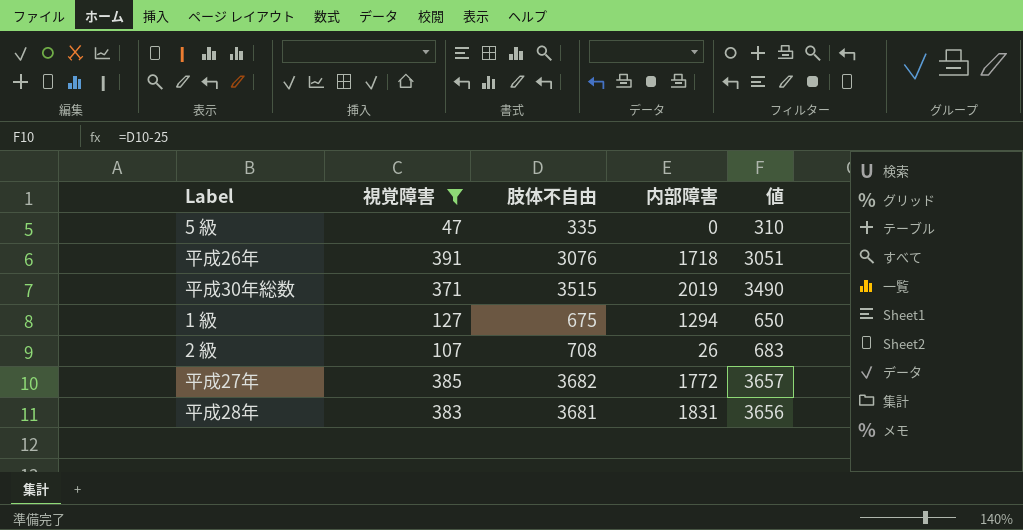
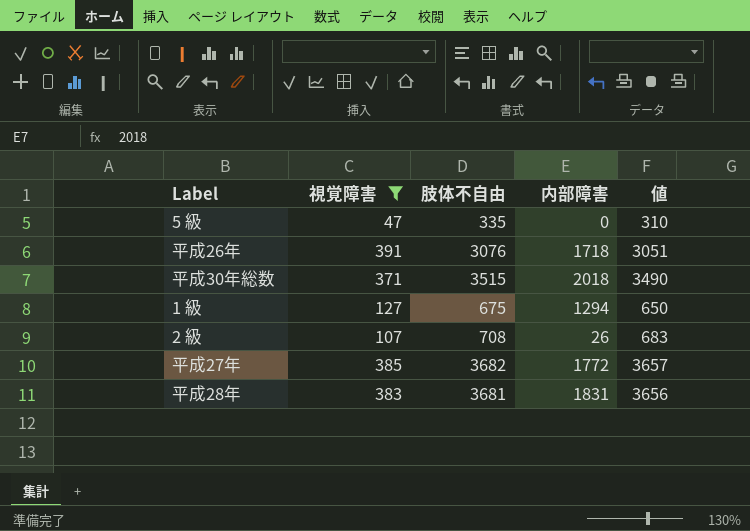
平成30年総数 | 内部障害: 2019 -> 2018

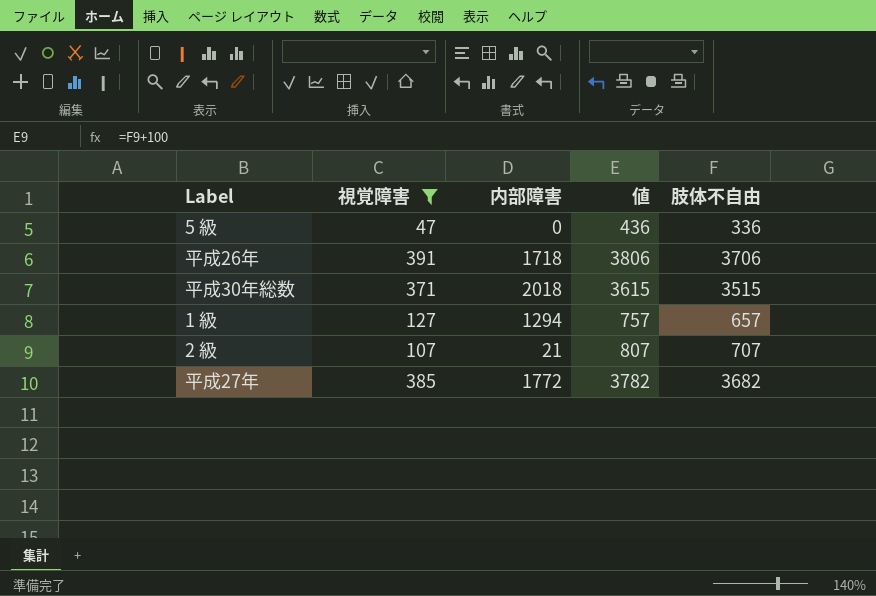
column 値 | formula: [肢体不自由] - 25 -> [肢体不自由] + 100
column 肢体不自由 | position: 3 -> 5
row 平成28年: 383 | 3681 | 1831 | 3656 -> none
5 級 | 肢体不自由: 335 -> 336
平成26年 | 肢体不自由: 3076 -> 3706
1 級 | 肢体不自由: 675 -> 657
2 級 | 内部障害: 26 -> 21
2 級 | 肢体不自由: 708 -> 707

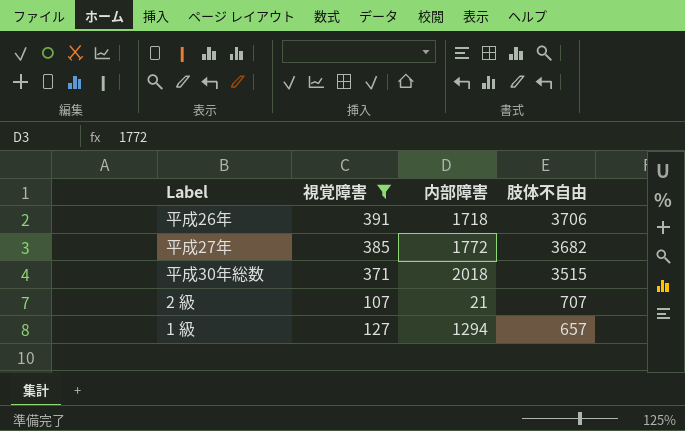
row order: none -> 肢体不自由 descending
column 値 | formula: [肢体不自由] + 100 -> none
row 5 級: 47 | 0 | 436 | 336 -> none

